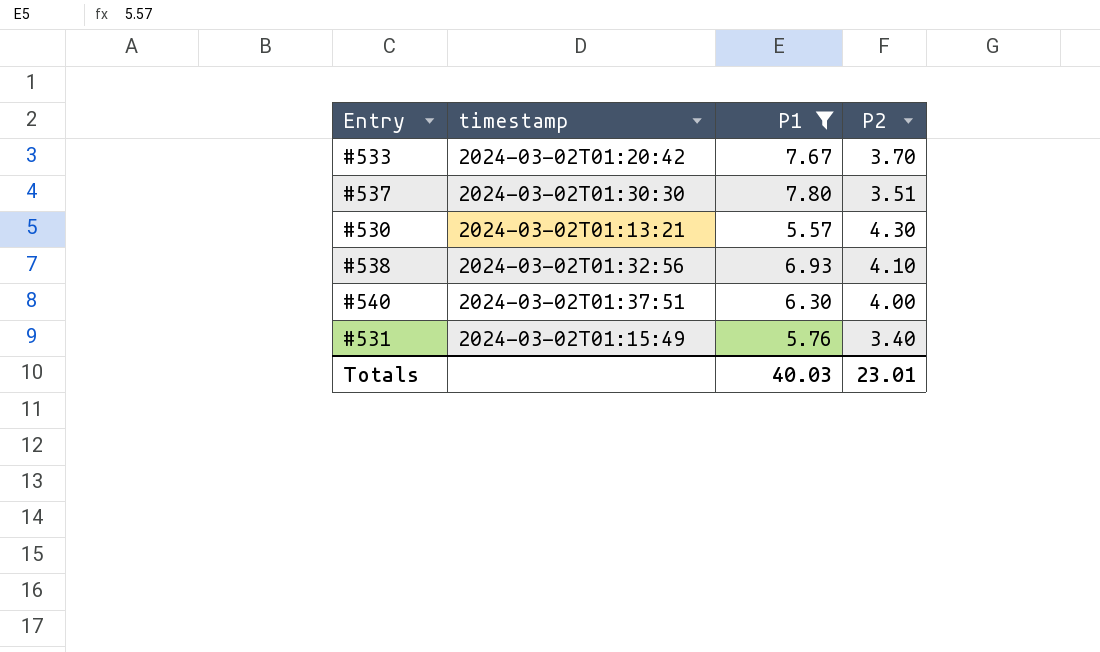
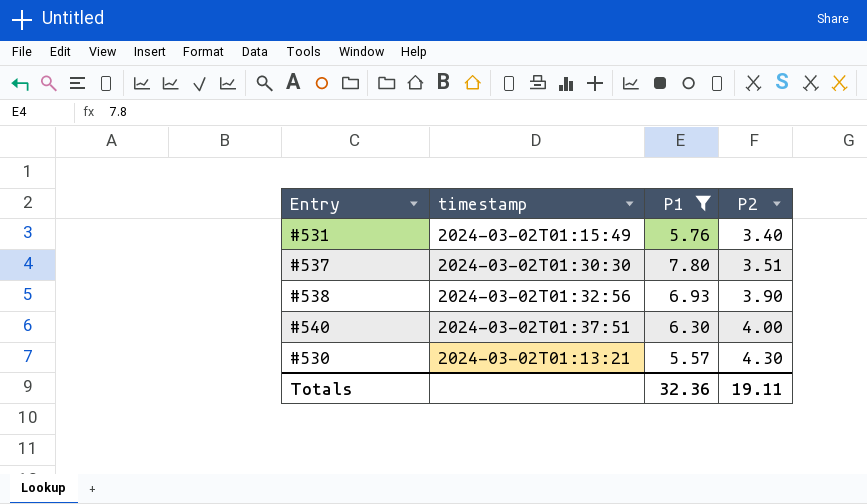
row order: none -> P2 ascending
row #533: 2024-03-02T01:20:42 | 7.67 | 3.70 -> none
#538 | P2: 4.10 -> 3.90
Totals | P1: 40.03 -> 32.36
Totals | P2: 23.01 -> 19.11

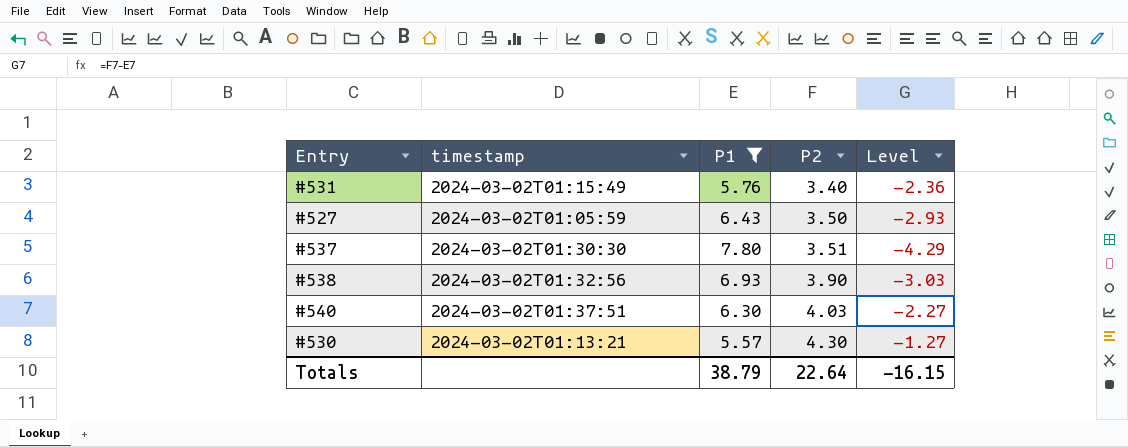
column Level | formula: none -> [P2] - [P1]
row #527: none -> 2024-03-02T01:05:59 | 6.43 | 3.50 | -2.93
#540 | P2: 4.00 -> 4.03
Totals | P1: 32.36 -> 38.79
Totals | P2: 19.11 -> 22.64

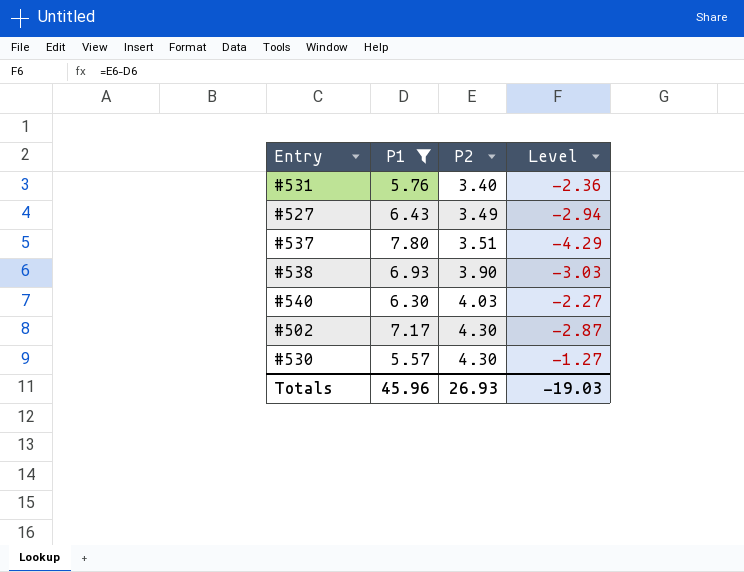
column timestamp | position: 2 -> none
#527 | P2: 3.50 -> 3.49
#527 | Level: -2.93 -> -2.94
row #502: none -> 7.17 | 4.30 | -2.87
Totals | P1: 38.79 -> 45.96
Totals | P2: 22.64 -> 26.93
Totals | Level: -16.15 -> -19.03

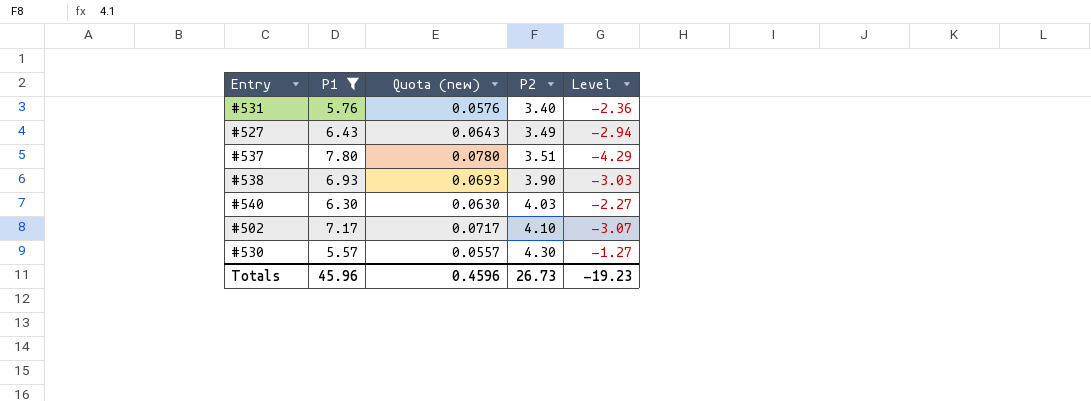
column Quota (new) | formula: none -> [P1] * 0.01
#502 | P2: 4.30 -> 4.10
#502 | Level: -2.87 -> -3.07
Totals | P2: 26.93 -> 26.73
Totals | Level: -19.03 -> -19.23

